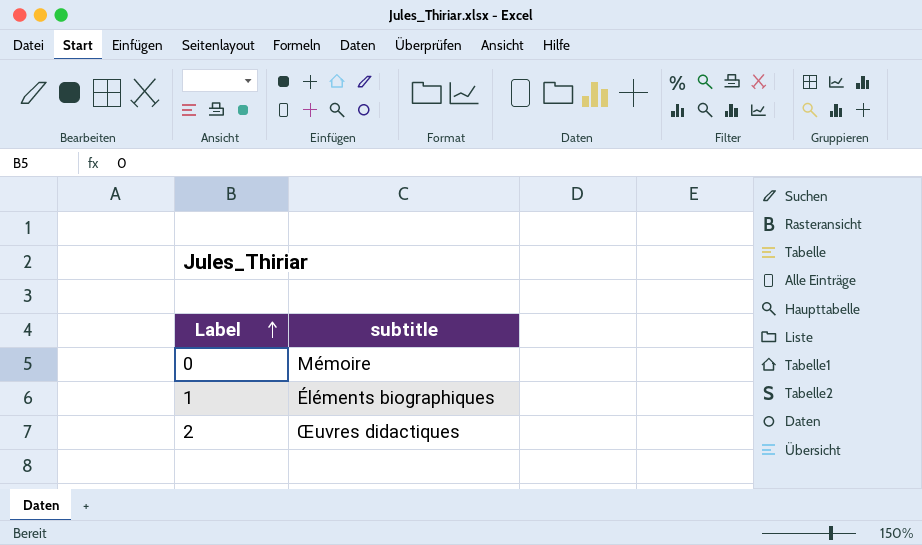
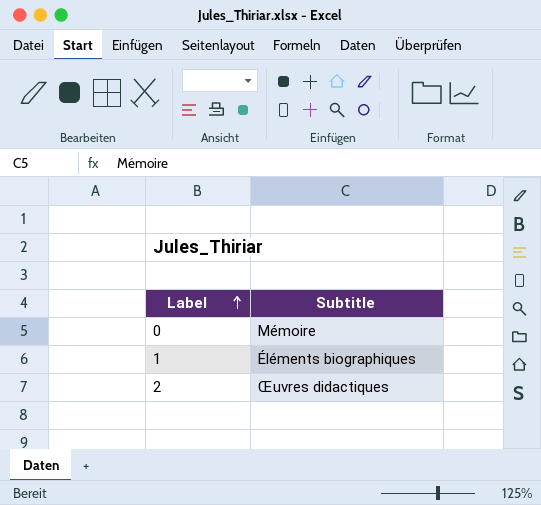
column name: subtitle -> Subtitle

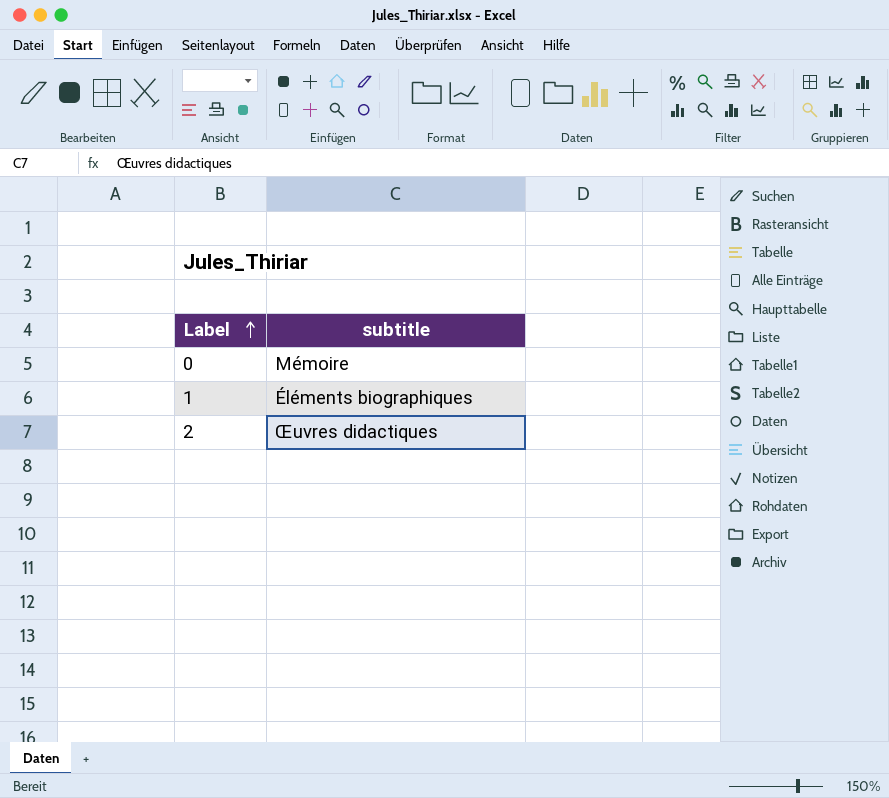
column name: Subtitle -> subtitle

